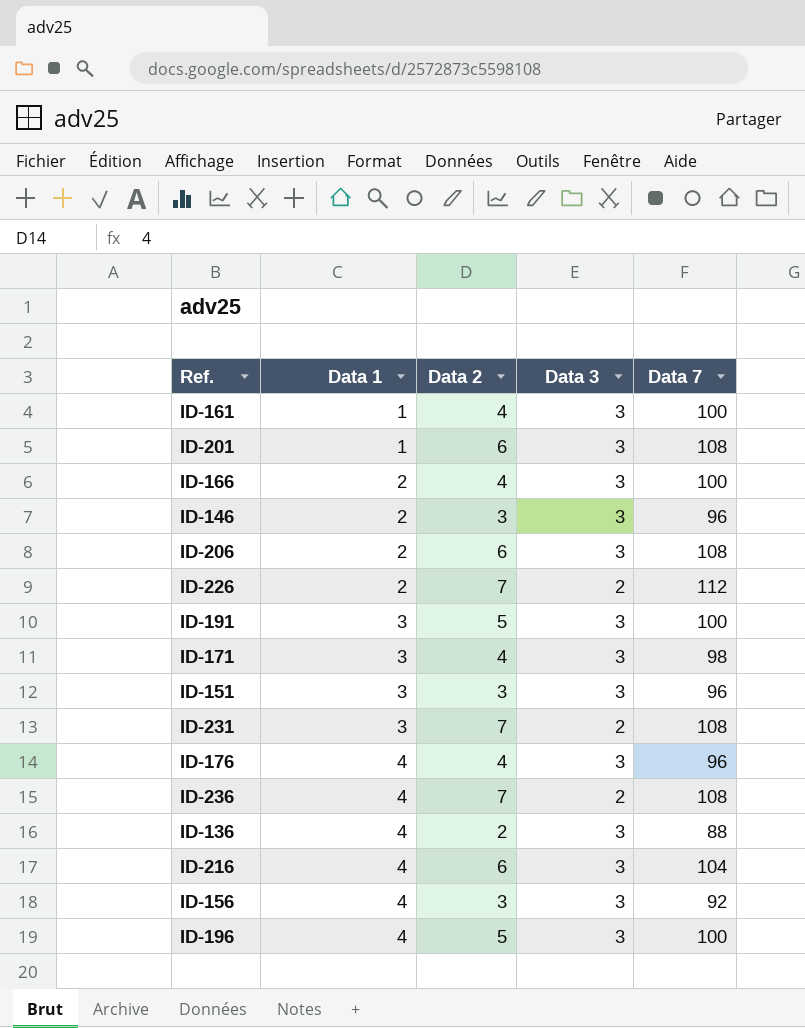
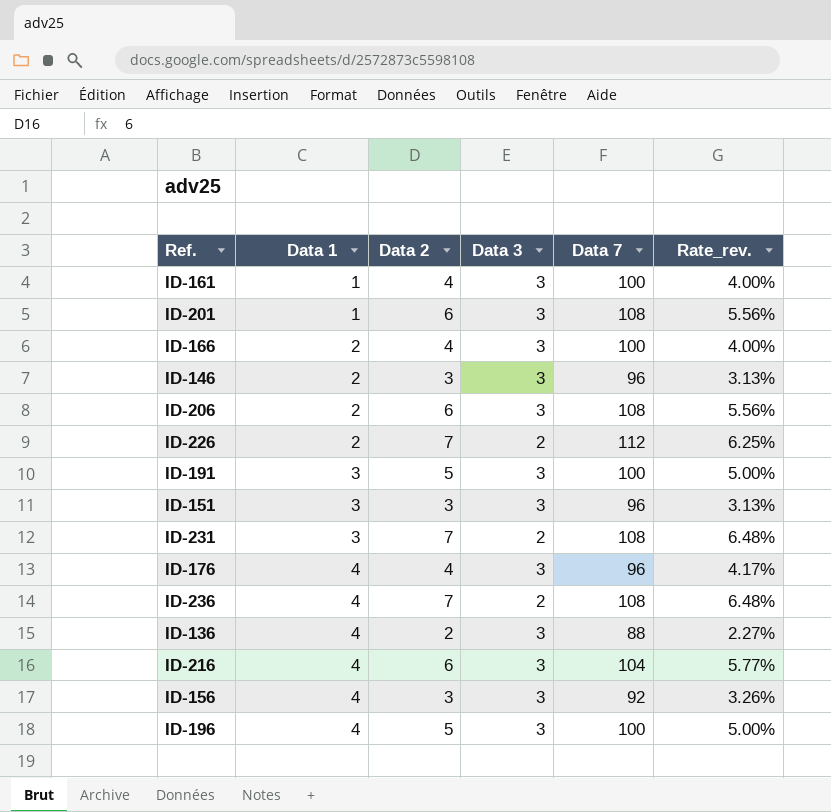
column Rate_rev. | formula: none -> [Data 2] / [Data 7]
row ID-171: 3 | 4 | 3 | 98 -> none

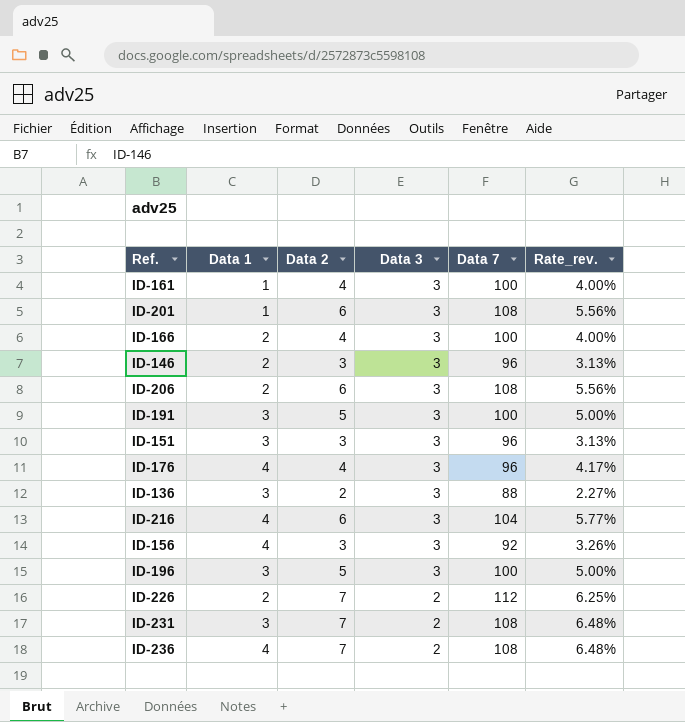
row order: Data 1 ascending -> Data 3 descending
ID-136 | Data 1: 4 -> 3
ID-196 | Data 1: 4 -> 3

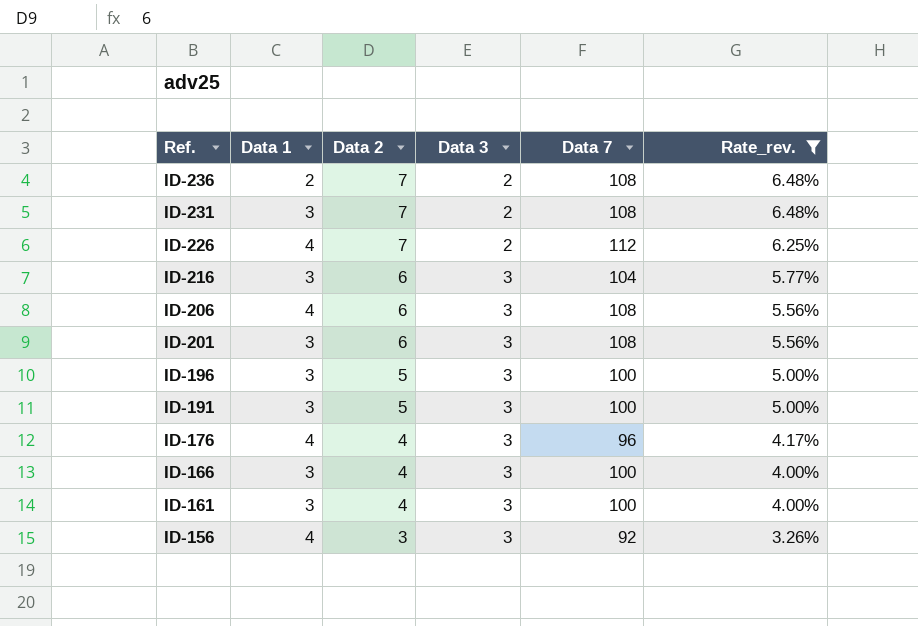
filter: none -> Rate_rev. >= 3.26%
row order: Data 3 descending -> Ref. descending
ID-236 | Data 1: 4 -> 2
ID-226 | Data 1: 2 -> 4
ID-216 | Data 1: 4 -> 3
ID-206 | Data 1: 2 -> 4
ID-201 | Data 1: 1 -> 3
ID-166 | Data 1: 2 -> 3
ID-161 | Data 1: 1 -> 3

